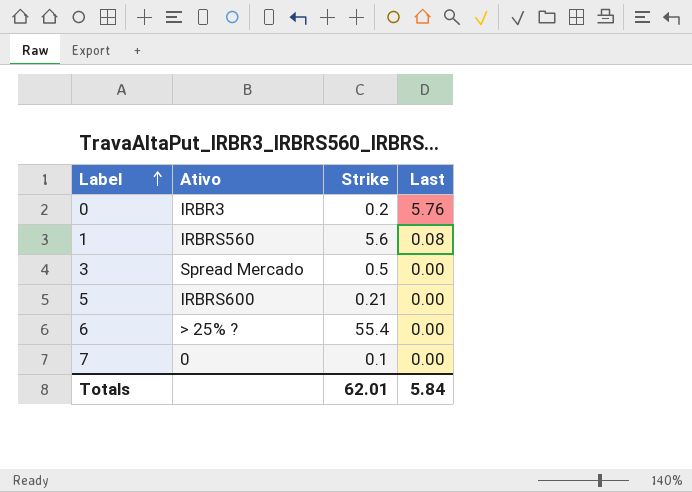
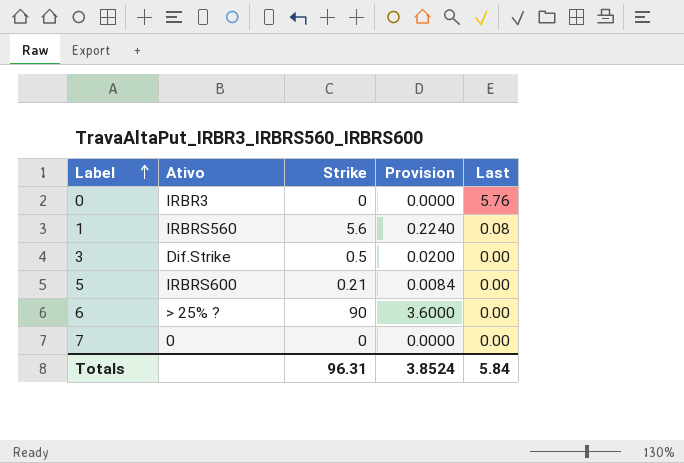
column Provision | formula: none -> [Strike] * 0.04
0 | Strike: 0.2 -> 0
3 | Ativo: Spread Mercado -> Dif.Strike
6 | Strike: 55.4 -> 90
7 | Strike: 0.1 -> 0
Totals | Strike: 62.01 -> 96.31

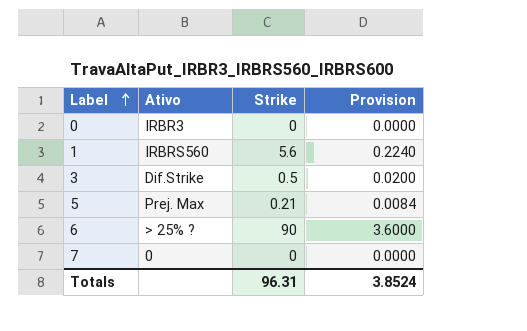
column Last | position: 5 -> none
5 | Ativo: IRBRS600 -> Prej. Max

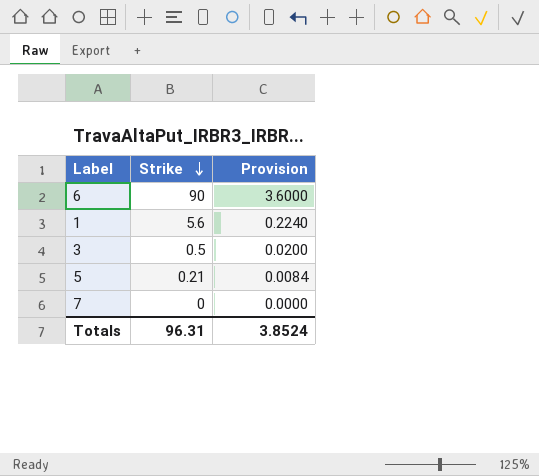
row order: Label ascending -> Strike descending
column Ativo | position: 2 -> none
row 0: IRBR3 | 0 | 0.0000 -> none

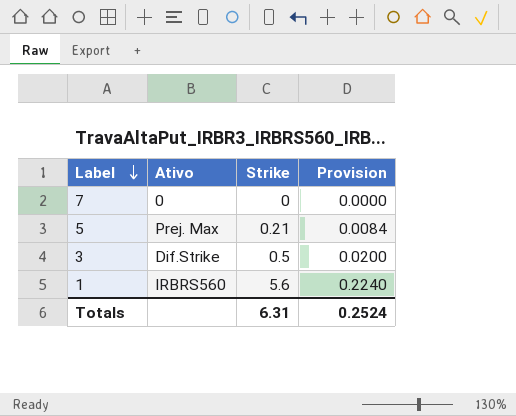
row order: Strike descending -> Label descending
column Ativo | position: none -> 2
row 6: 90 | 3.6000 -> none
Totals | Strike: 96.31 -> 6.31
Totals | Provision: 3.8524 -> 0.2524

